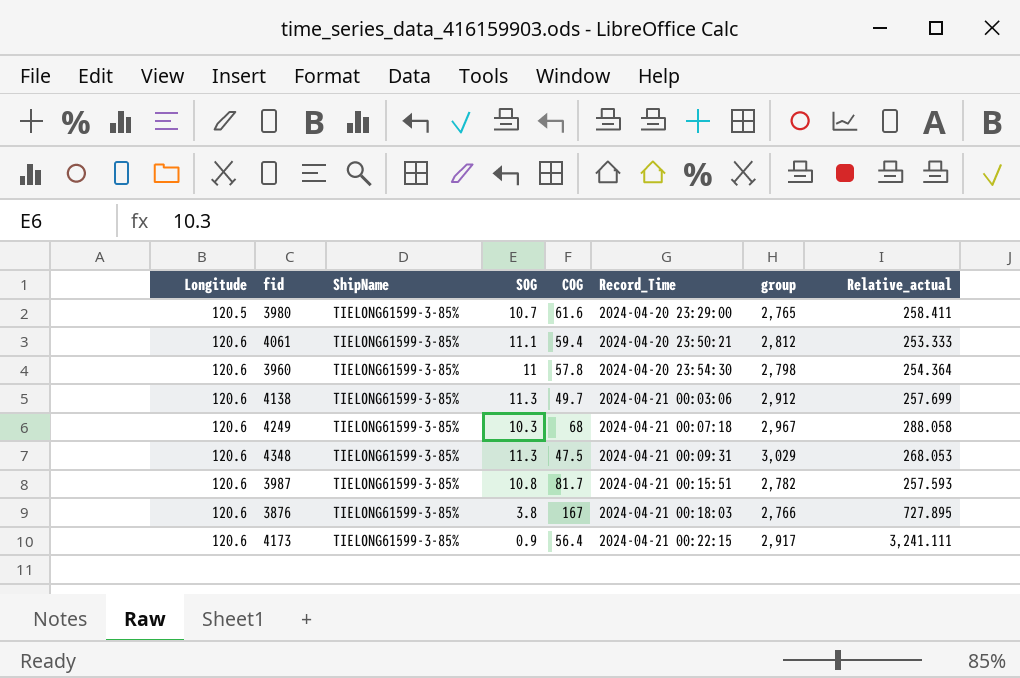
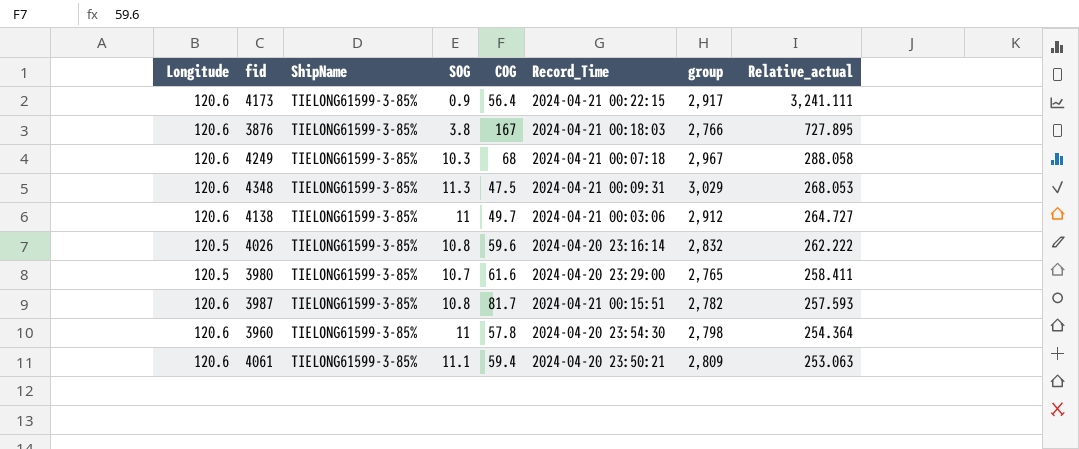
row order: Longitude ascending -> Relative_actual descending
4138 | SOG: 11.3 -> 11
4138 | Relative_actual: 257.699 -> 264.727
row 4026: none -> 120.5 | TIELONG61599-3-85% | 10.8 | 59.6 | 2024-04-20 23:16:14 | 2,832 | 262.222
4061 | group: 2,812 -> 2,809
4061 | Relative_actual: 253.333 -> 253.063

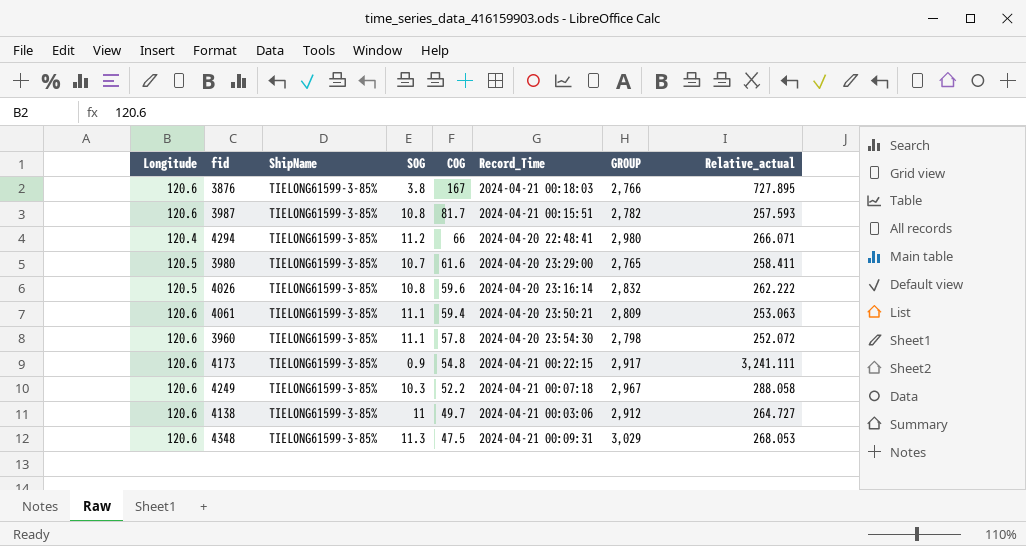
row order: Relative_actual descending -> COG descending
column name: group -> GROUP
row 4294: none -> 120.4 | TIELONG61599-3-85% | 11.2 | 66 | 2024-04-20 22:48:41 | 2,980 | 266.071
3960 | SOG: 11 -> 11.1
3960 | Relative_actual: 254.364 -> 252.072
4173 | COG: 56.4 -> 54.8
4249 | COG: 68 -> 52.2

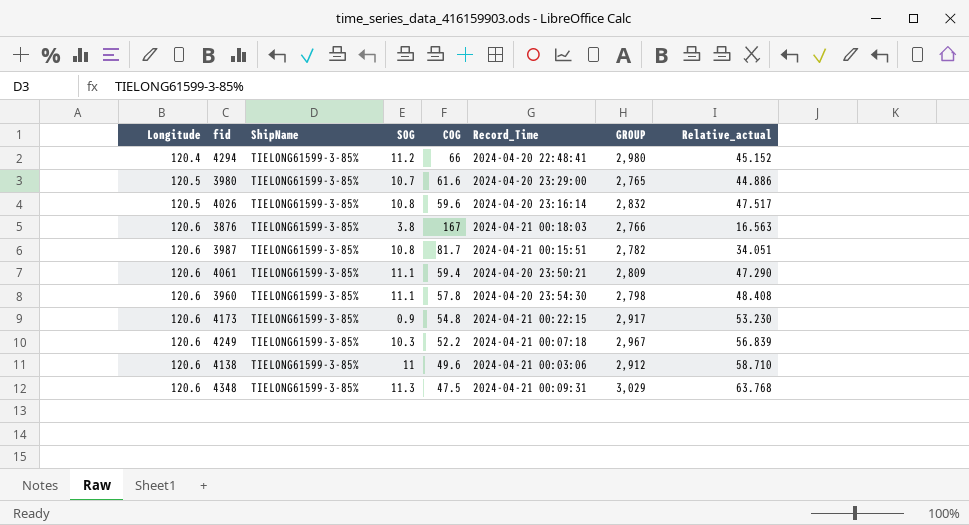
row order: COG descending -> Longitude ascending
column Relative_actual | formula: [GROUP] / [SOG] -> [GROUP] / [COG]
4138 | COG: 49.7 -> 49.6

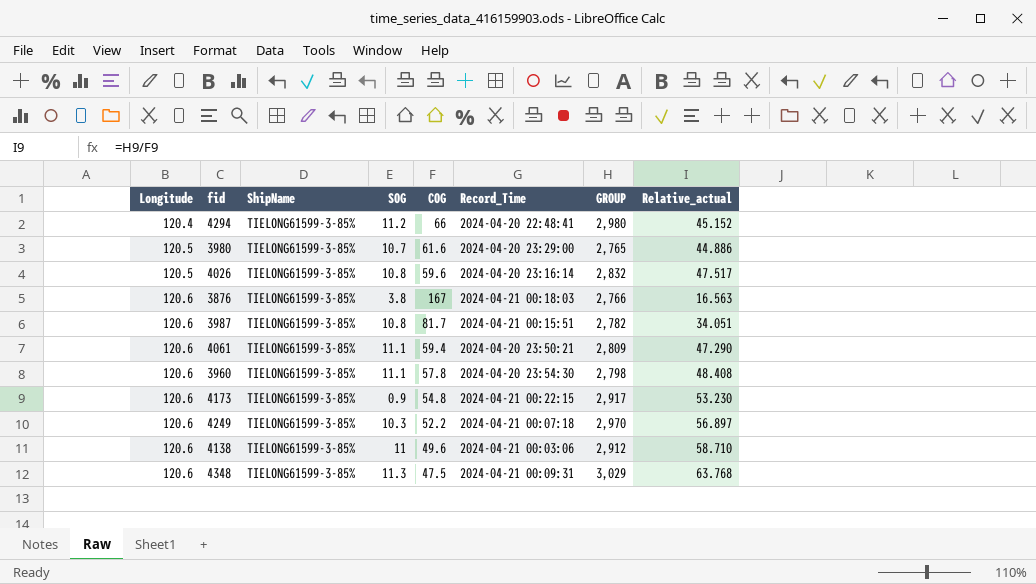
4249 | GROUP: 2,967 -> 2,970
4249 | Relative_actual: 56.839 -> 56.897

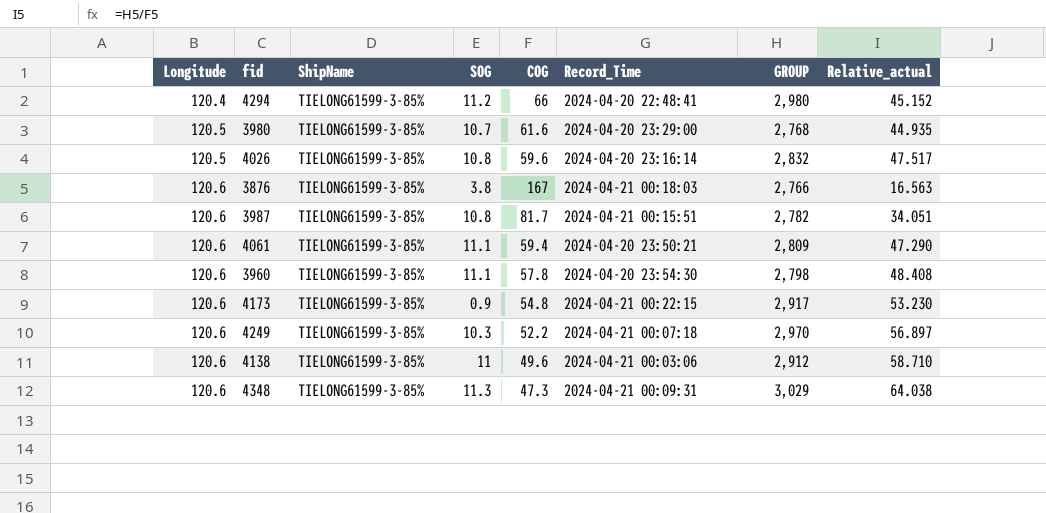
3980 | GROUP: 2,765 -> 2,768
3980 | Relative_actual: 44.886 -> 44.935
4348 | COG: 47.5 -> 47.3
4348 | Relative_actual: 63.768 -> 64.038

